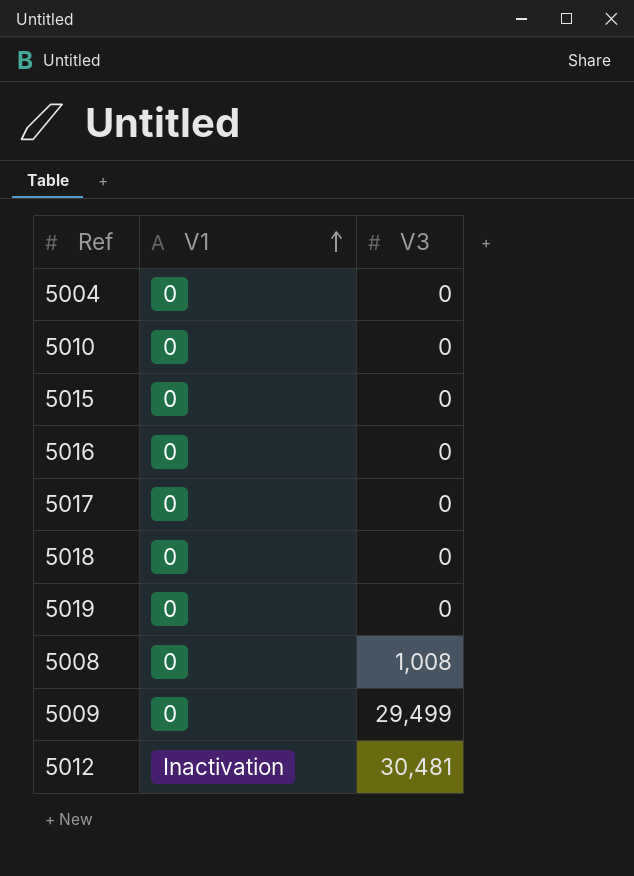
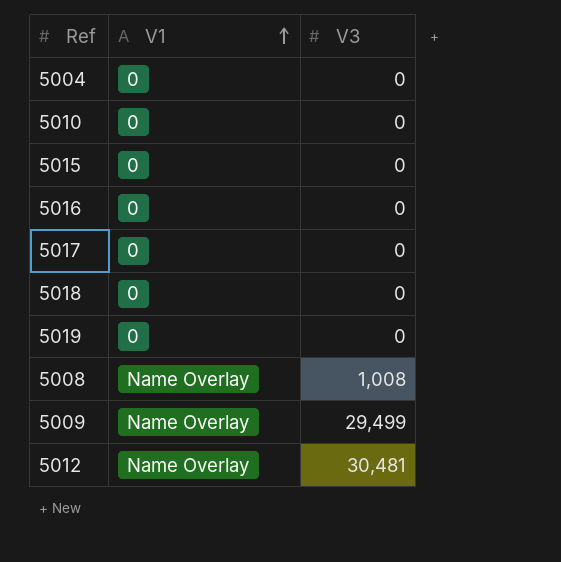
5008 | V1: 0 -> Name Overlay
5009 | V1: 0 -> Name Overlay
5012 | V1: Inactivation -> Name Overlay

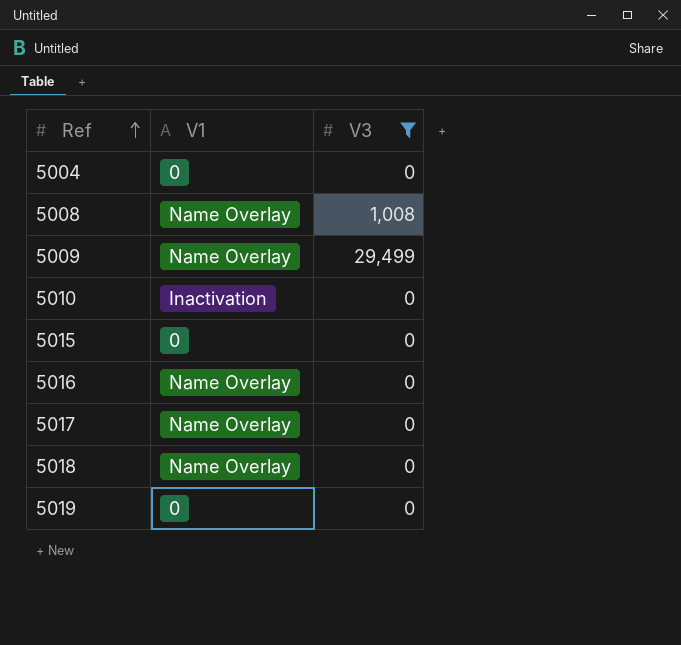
filter: none -> V3 != 30,481
row order: V1 ascending -> Ref ascending
5010 | V1: 0 -> Inactivation
5016 | V1: 0 -> Name Overlay
5017 | V1: 0 -> Name Overlay
5018 | V1: 0 -> Name Overlay

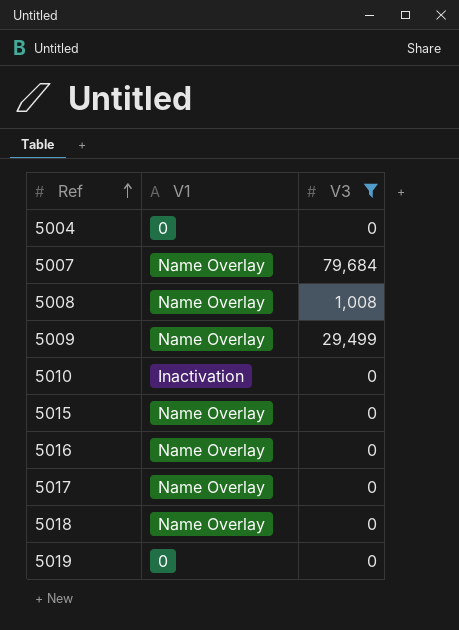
row 5007: none -> Name Overlay | 79,684
5015 | V1: 0 -> Name Overlay

